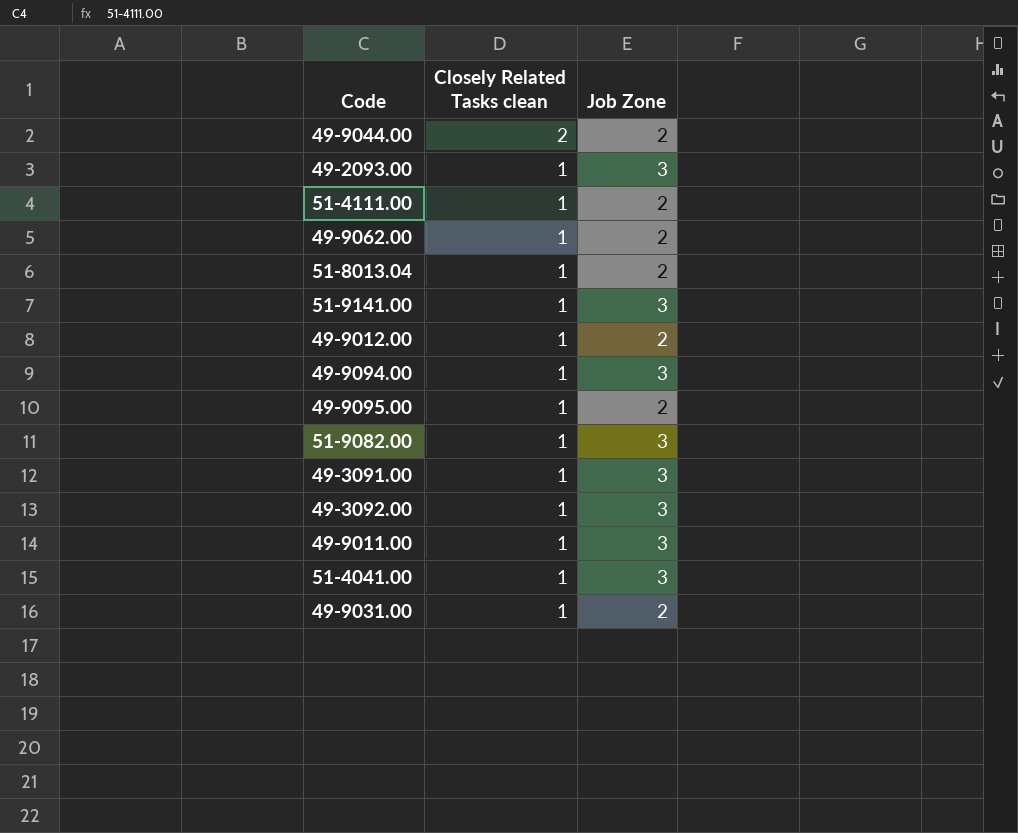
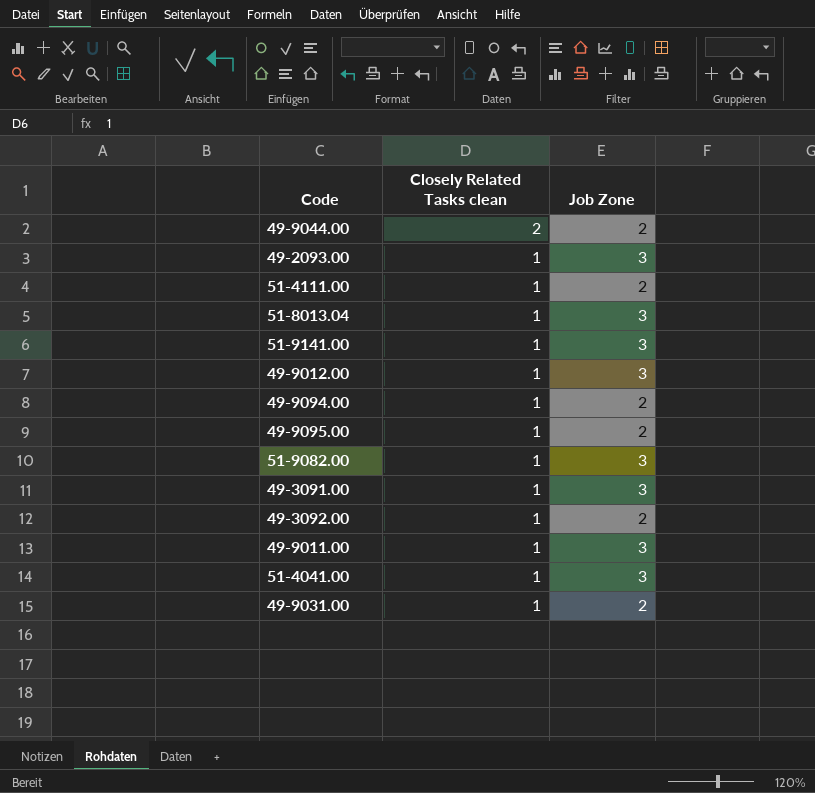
row 49-9062.00: 1 | 2 -> none
51-8013.04 | Job Zone: 2 -> 3
49-9012.00 | Job Zone: 2 -> 3
49-9094.00 | Job Zone: 3 -> 2
49-3092.00 | Job Zone: 3 -> 2

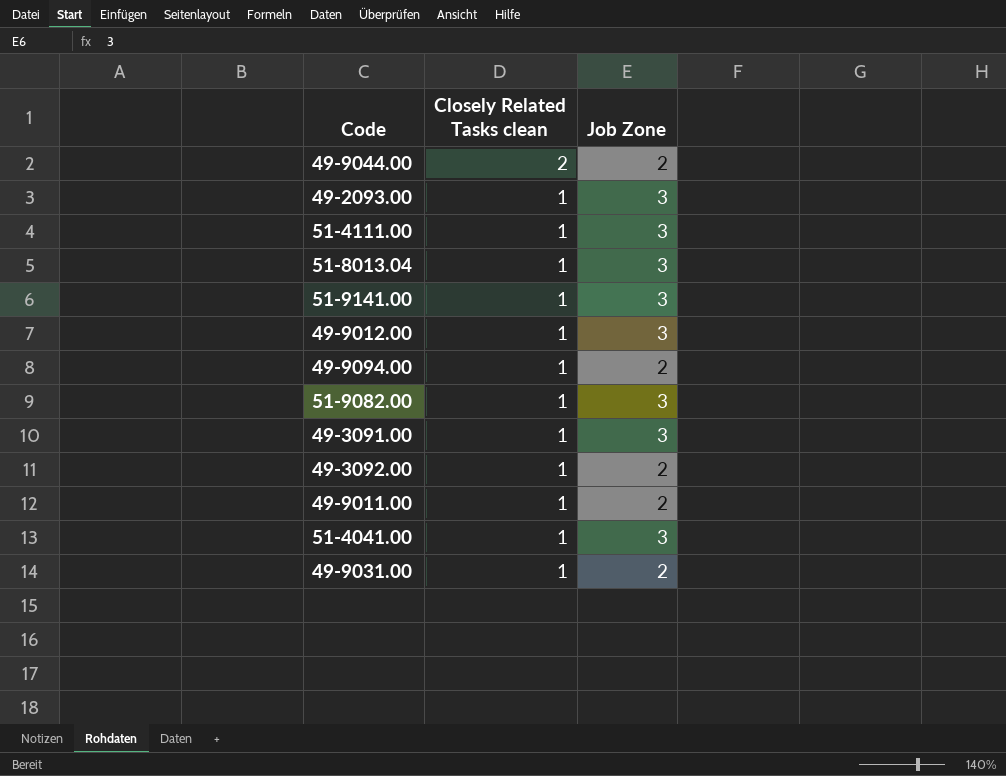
row 49-9095.00: 1 | 2 -> none
51-4111.00 | Job Zone: 2 -> 3
49-9011.00 | Job Zone: 3 -> 2

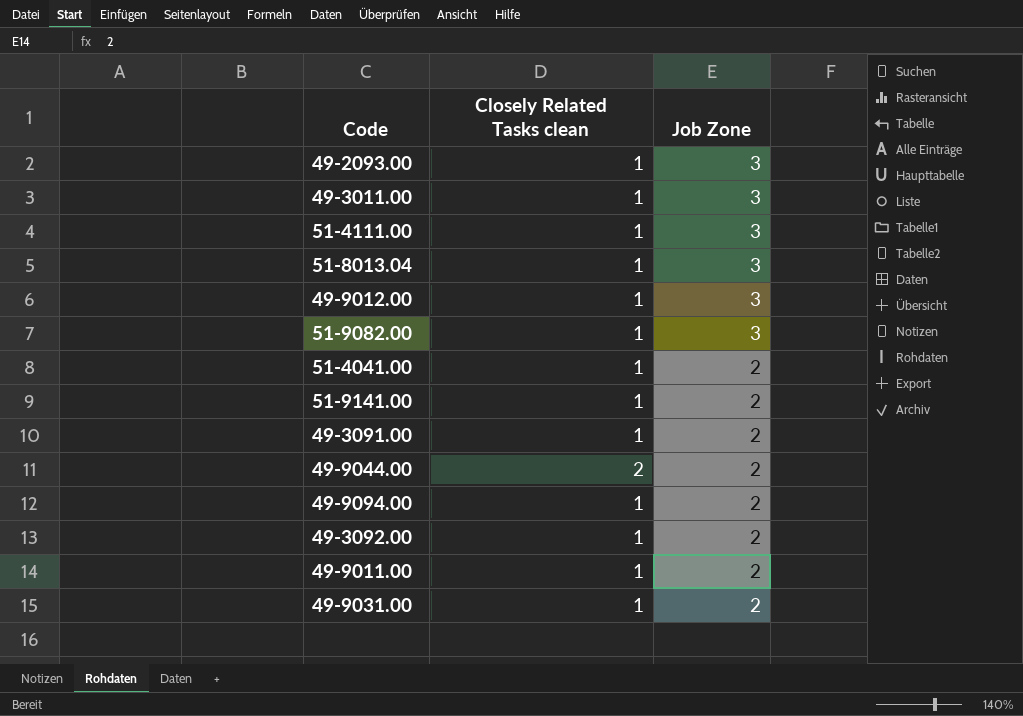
row order: Closely Related Tasks clean descending -> Job Zone descending
row 49-3011.00: none -> 1 | 3
51-4041.00 | Job Zone: 3 -> 2
51-9141.00 | Job Zone: 3 -> 2
49-3091.00 | Job Zone: 3 -> 2

